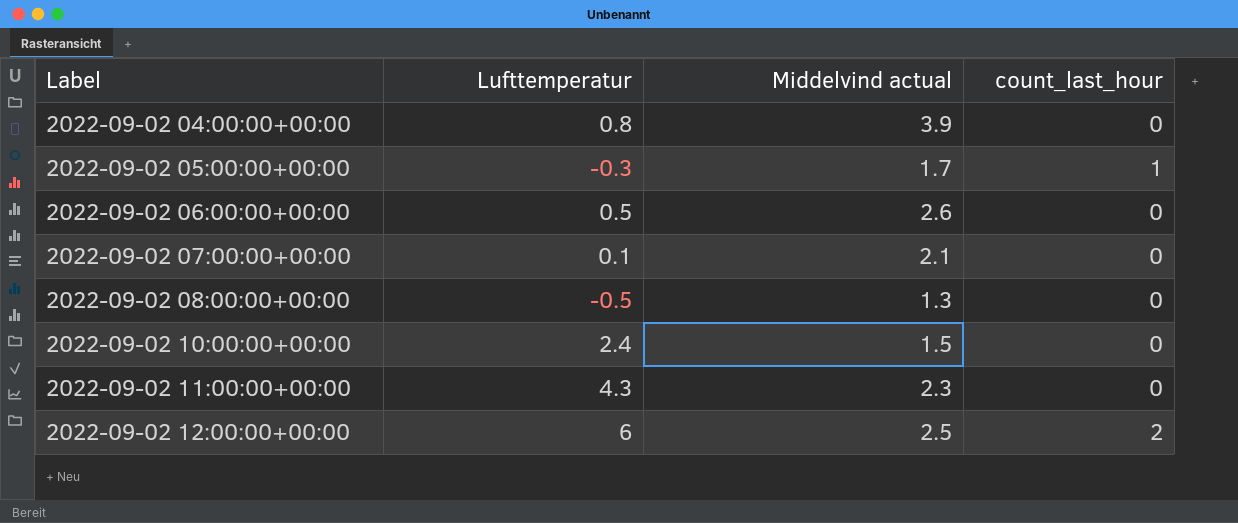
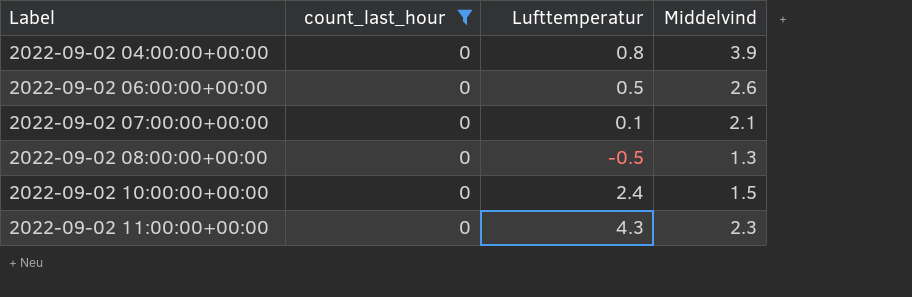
filter: none -> count_last_hour = 0
column count_last_hour | position: 4 -> 2
column name: Middelvind actual -> Middelvind

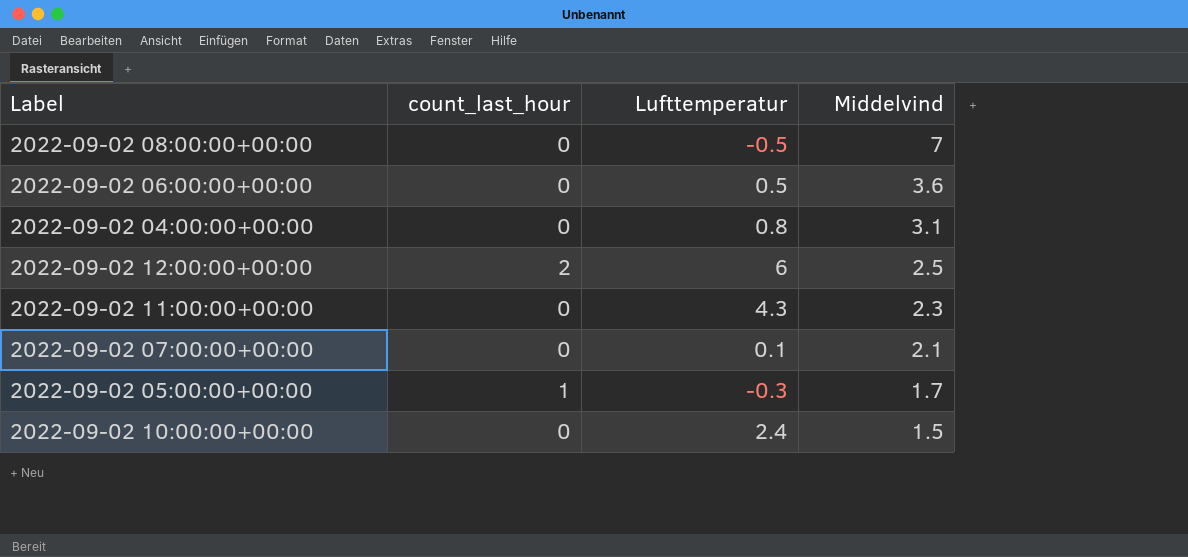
filter: count_last_hour = 0 -> none
row order: Label ascending -> Middelvind descending
2022-09-02 08:00:00+00:00 | Middelvind: 1.3 -> 7
2022-09-02 06:00:00+00:00 | Middelvind: 2.6 -> 3.6
2022-09-02 04:00:00+00:00 | Middelvind: 3.9 -> 3.1

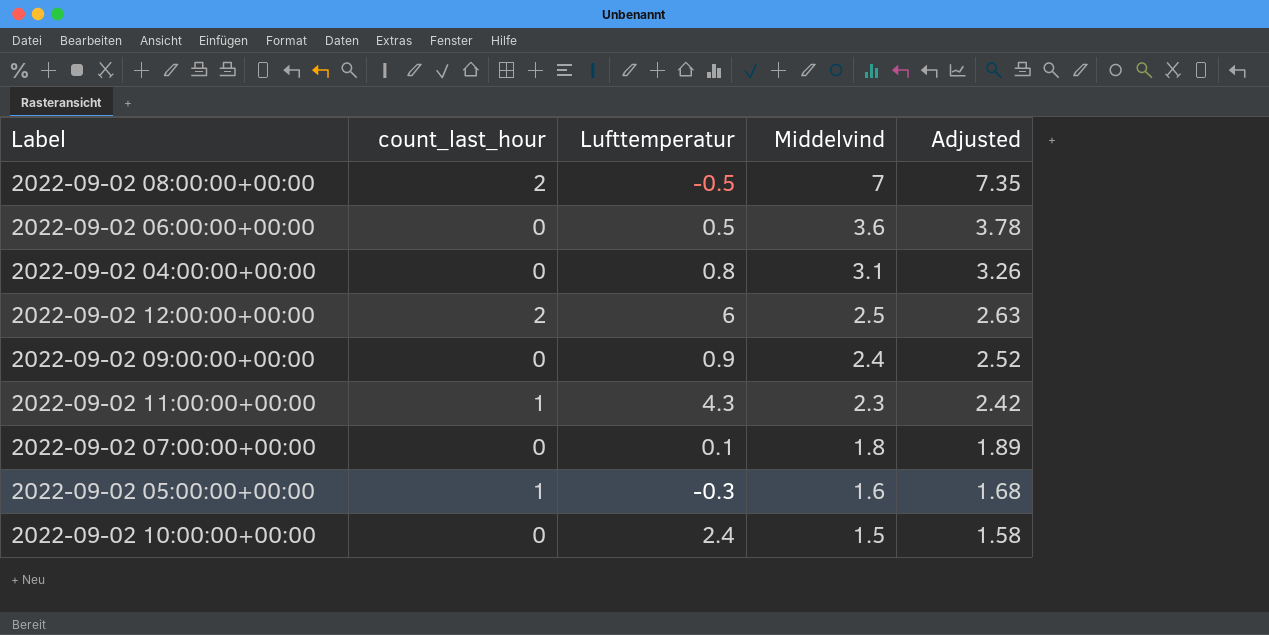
column Adjusted | formula: none -> [Middelvind] * 1.05
2022-09-02 08:00:00+00:00 | count_last_hour: 0 -> 2
row 2022-09-02 09:00:00+00:00: none -> 0 | 0.9 | 2.4 | 2.52
2022-09-02 11:00:00+00:00 | count_last_hour: 0 -> 1
2022-09-02 07:00:00+00:00 | Middelvind: 2.1 -> 1.8
2022-09-02 05:00:00+00:00 | Middelvind: 1.7 -> 1.6

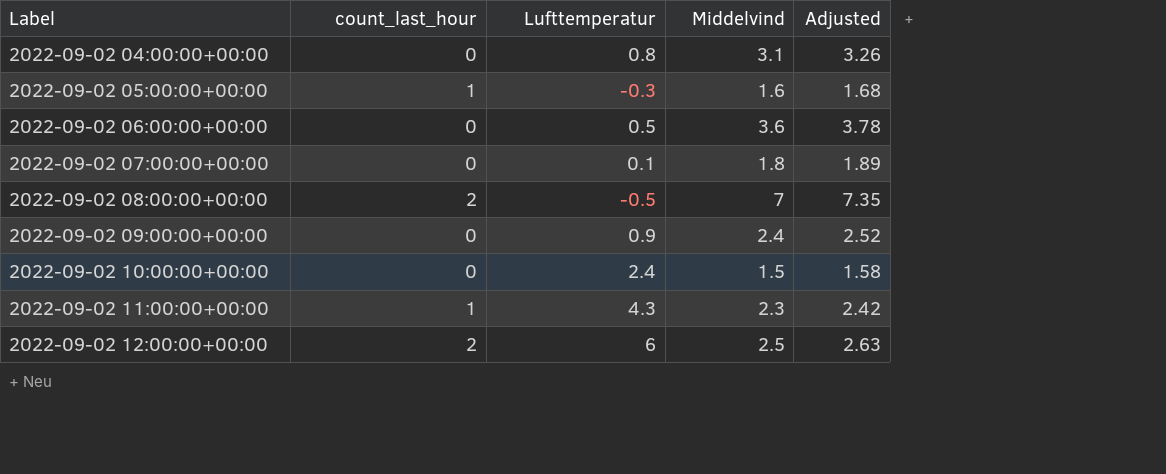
row order: Middelvind descending -> Label ascending

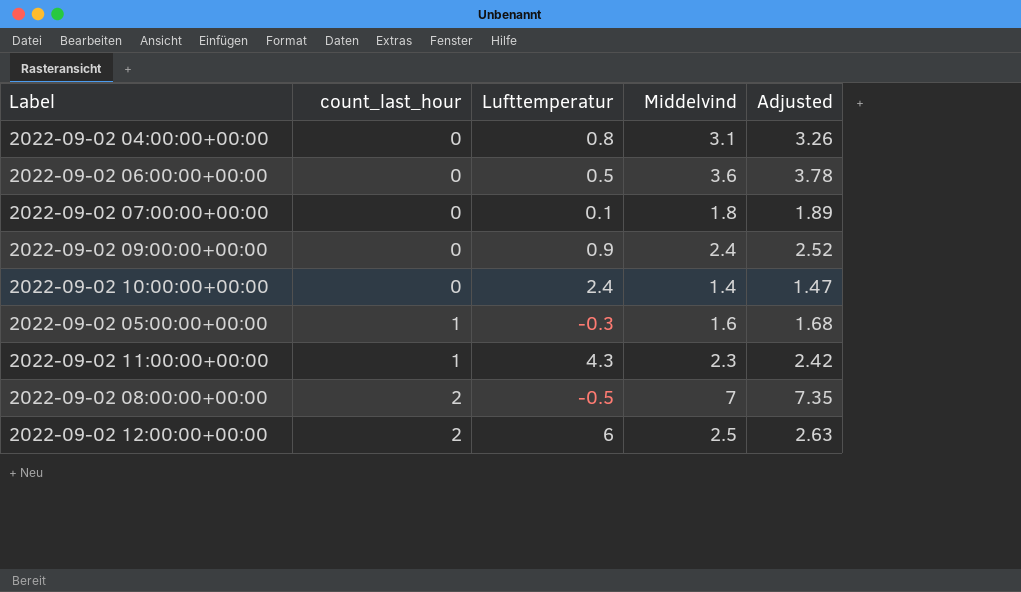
row order: Label ascending -> count_last_hour ascending
2022-09-02 10:00:00+00:00 | Middelvind: 1.5 -> 1.4
2022-09-02 10:00:00+00:00 | Adjusted: 1.58 -> 1.47

